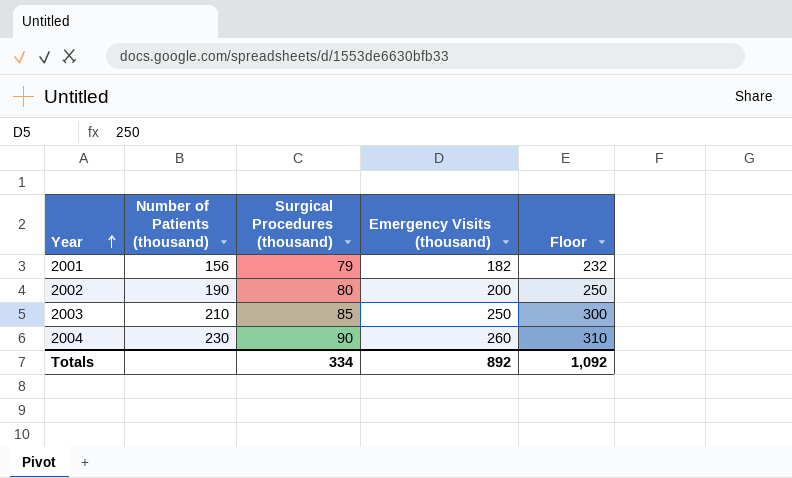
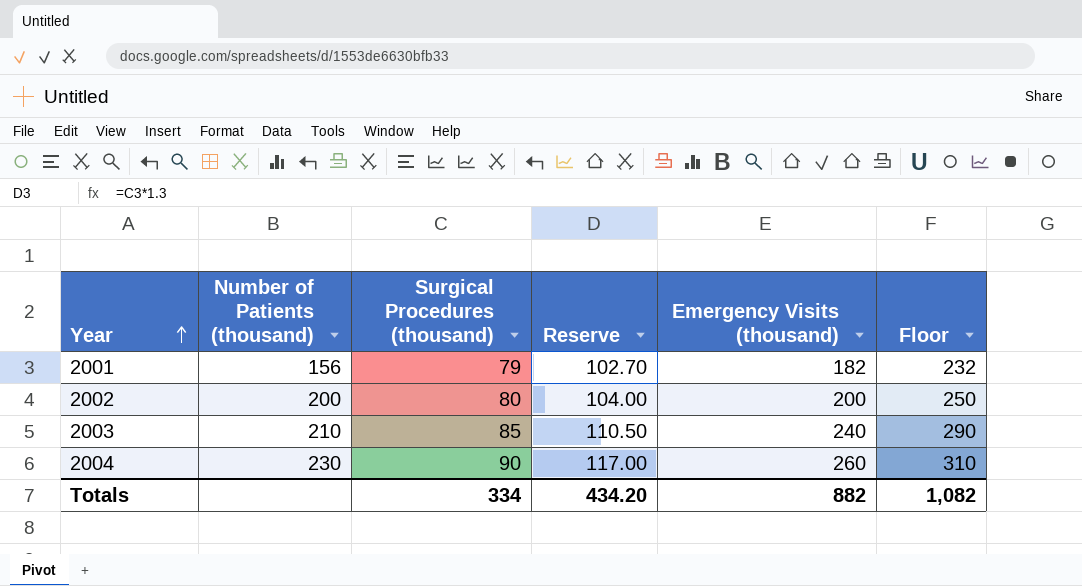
column Reserve | formula: none -> [Surgical Procedures (thousand)] * 1.3
2002 | Number of Patients (thousand): 190 -> 200
2003 | Emergency Visits (thousand): 250 -> 240
2003 | Floor: 300 -> 290
Totals | Emergency Visits (thousand): 892 -> 882
Totals | Floor: 1,092 -> 1,082

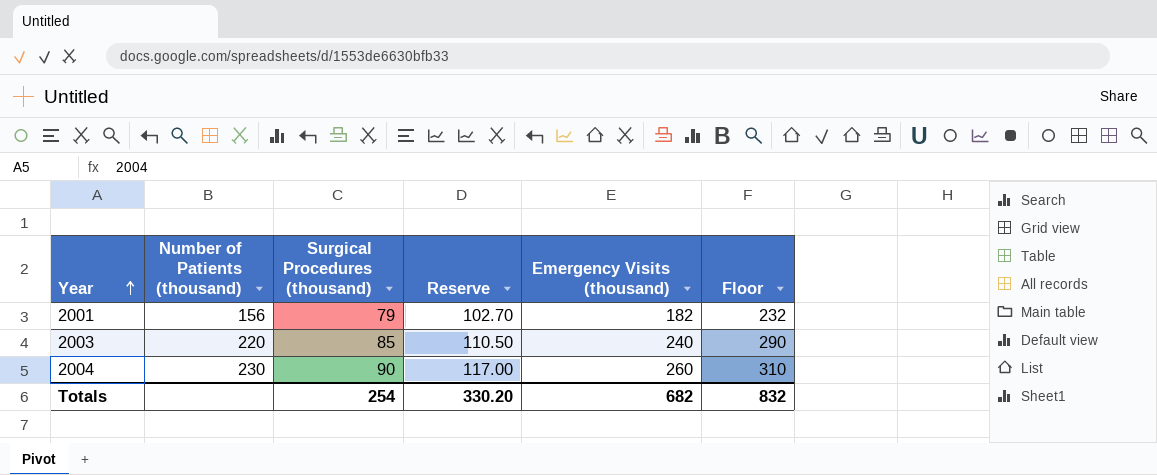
row 2002: 200 | 80 | 104.00 | 200 | 250 -> none
2003 | Number of Patients (thousand): 210 -> 220
Totals | Surgical Procedures (thousand): 334 -> 254
Totals | Reserve: 434.20 -> 330.20
Totals | Emergency Visits (thousand): 882 -> 682
Totals | Floor: 1,082 -> 832

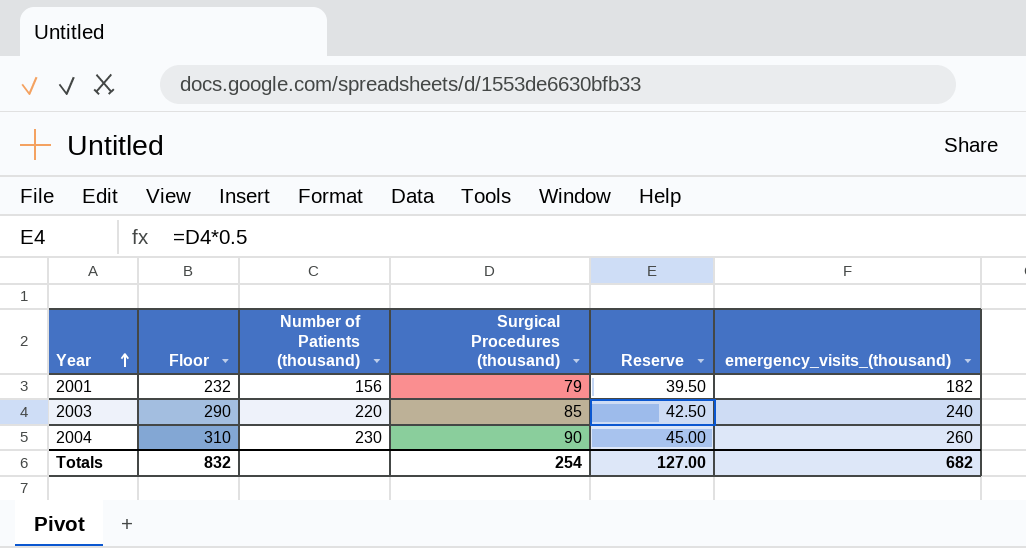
column Floor | position: 6 -> 2
column Reserve | formula: [Surgical Procedures (thousand)] * 1.3 -> [Surgical Procedures (thousand)] * 0.5
column name: Emergency Visits (thousand) -> emergency_visits_(thousand)
Totals | Reserve: 330.20 -> 127.00

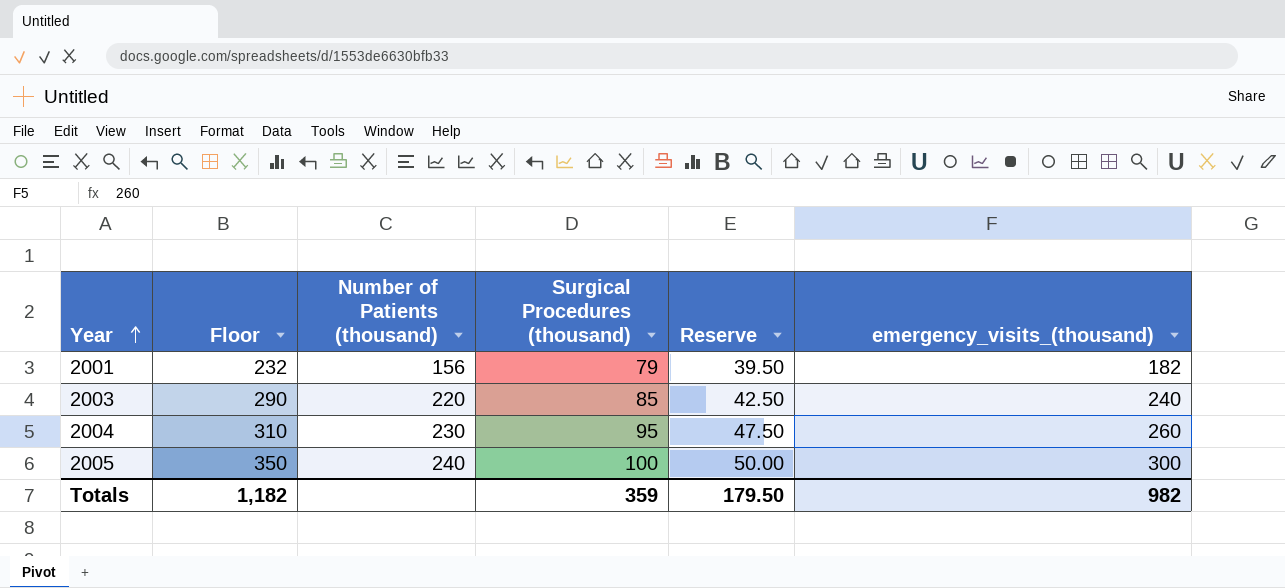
2004 | Surgical Procedures (thousand): 90 -> 95
2004 | Reserve: 45.00 -> 47.50
row 2005: none -> 350 | 240 | 100 | 50.00 | 300
Totals | Floor: 832 -> 1,182
Totals | Surgical Procedures (thousand): 254 -> 359
Totals | Reserve: 127.00 -> 179.50
Totals | emergency_visits_(thousand): 682 -> 982

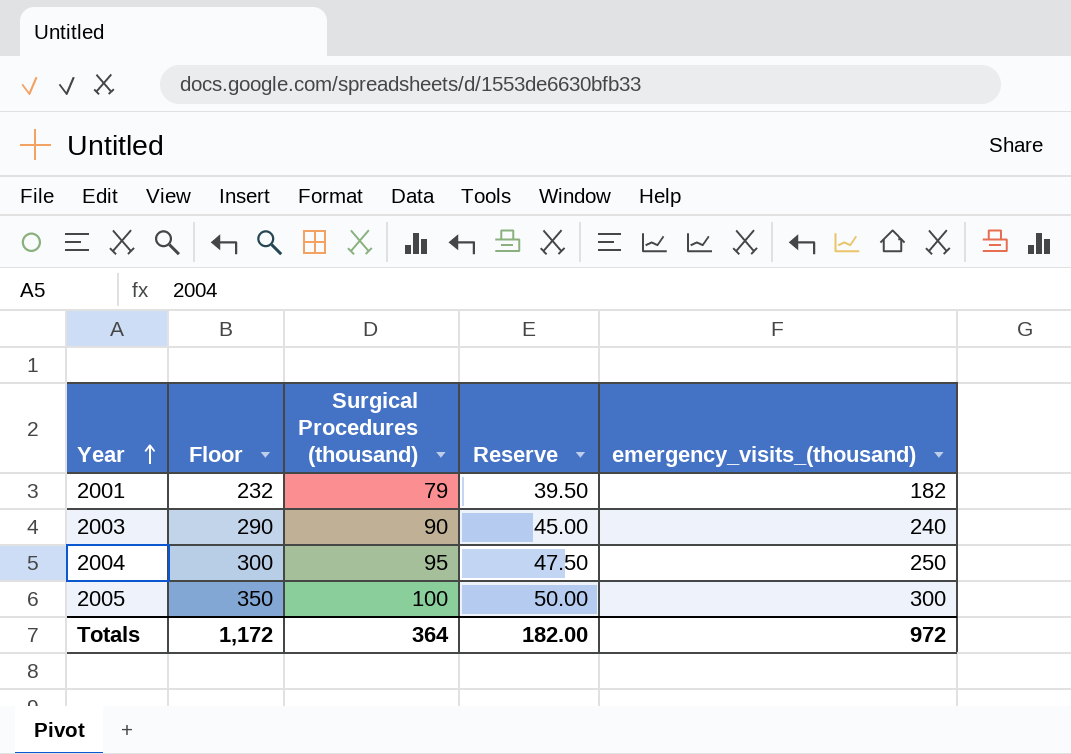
column Number of Patients (thousand) | position: 3 -> none
2003 | Surgical Procedures (thousand): 85 -> 90
2003 | Reserve: 42.50 -> 45.00
2004 | Floor: 310 -> 300
2004 | emergency_visits_(thousand): 260 -> 250
Totals | Floor: 1,182 -> 1,172
Totals | Surgical Procedures (thousand): 359 -> 364
Totals | Reserve: 179.50 -> 182.00
Totals | emergency_visits_(thousand): 982 -> 972

